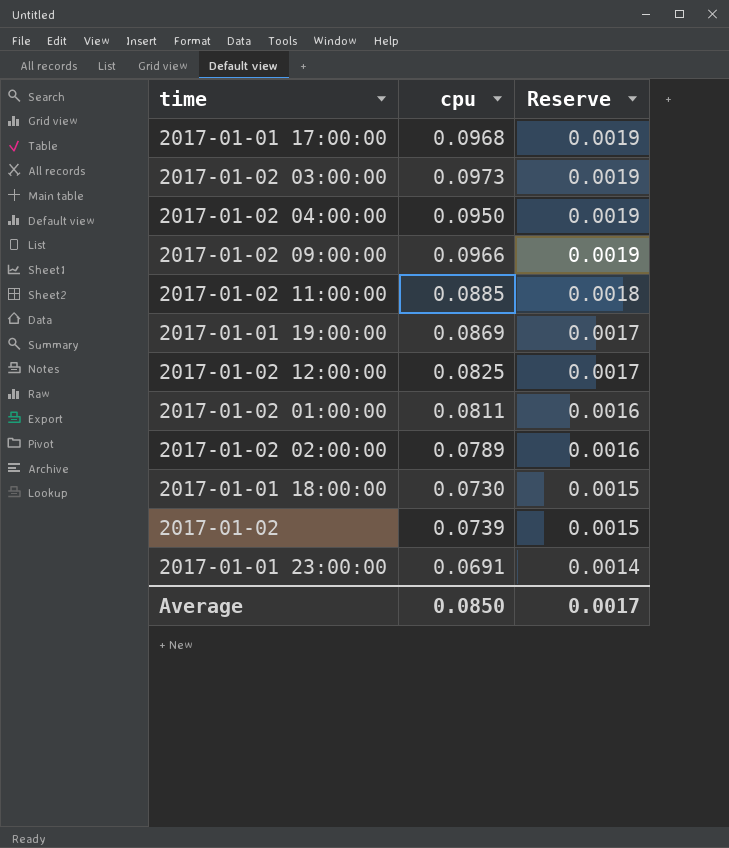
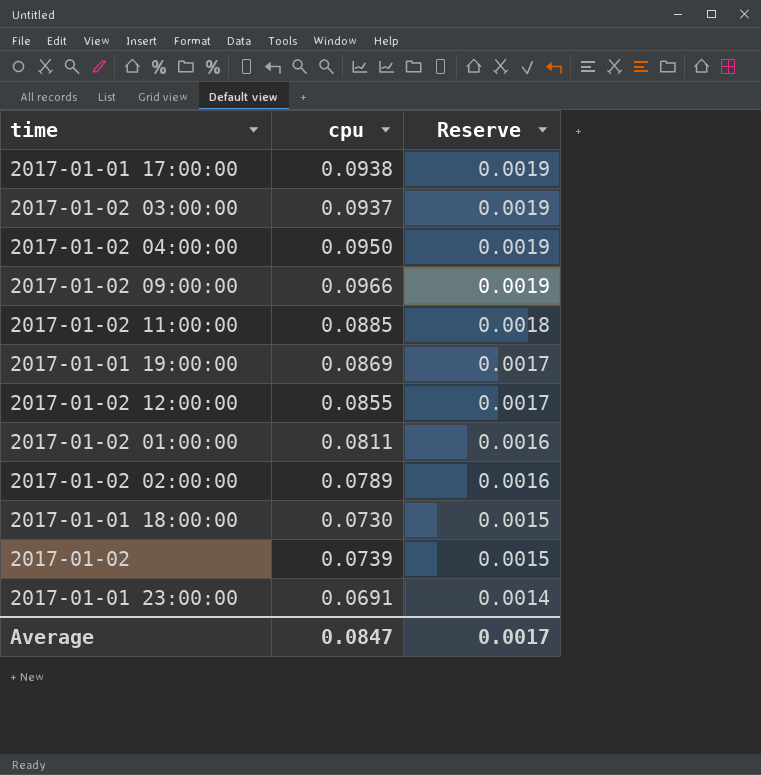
2017-01-01 17:00:00 | cpu: 0.0968 -> 0.0938
2017-01-02 03:00:00 | cpu: 0.0973 -> 0.0937
2017-01-02 12:00:00 | cpu: 0.0825 -> 0.0855
Average | cpu: 0.0850 -> 0.0847

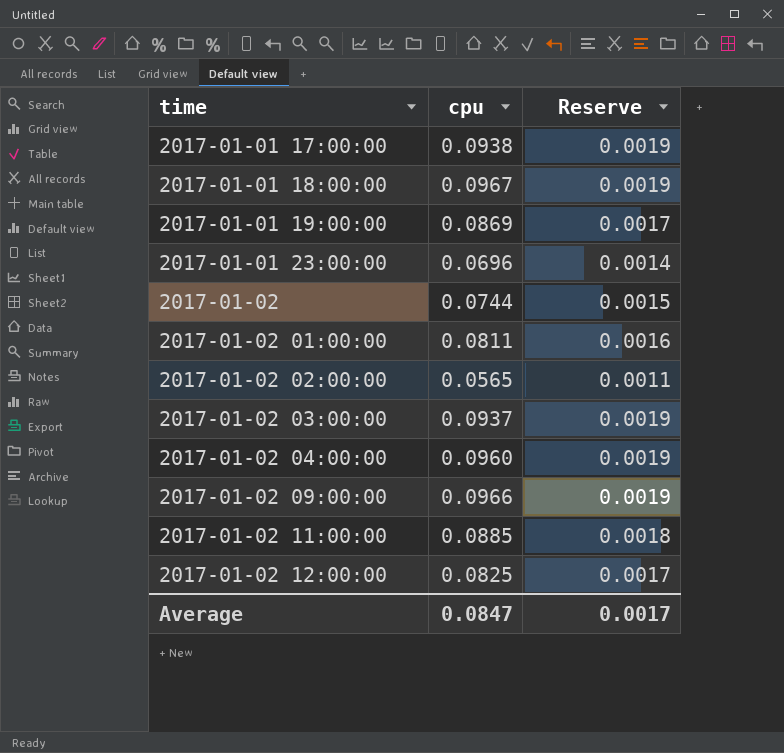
row order: Reserve descending -> time ascending
2017-01-01 18:00:00 | cpu: 0.0730 -> 0.0967
2017-01-01 18:00:00 | Reserve: 0.0015 -> 0.0019
2017-01-01 23:00:00 | cpu: 0.0691 -> 0.0696
2017-01-02 | cpu: 0.0739 -> 0.0744
2017-01-02 02:00:00 | cpu: 0.0789 -> 0.0565
2017-01-02 02:00:00 | Reserve: 0.0016 -> 0.0011
2017-01-02 04:00:00 | cpu: 0.0950 -> 0.0960
2017-01-02 12:00:00 | cpu: 0.0855 -> 0.0825

